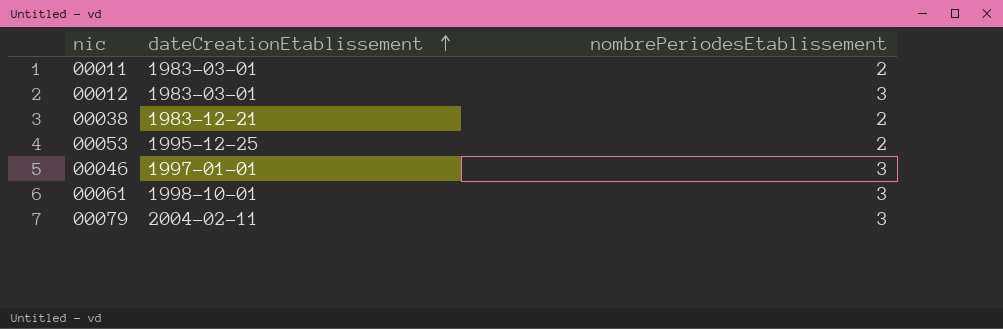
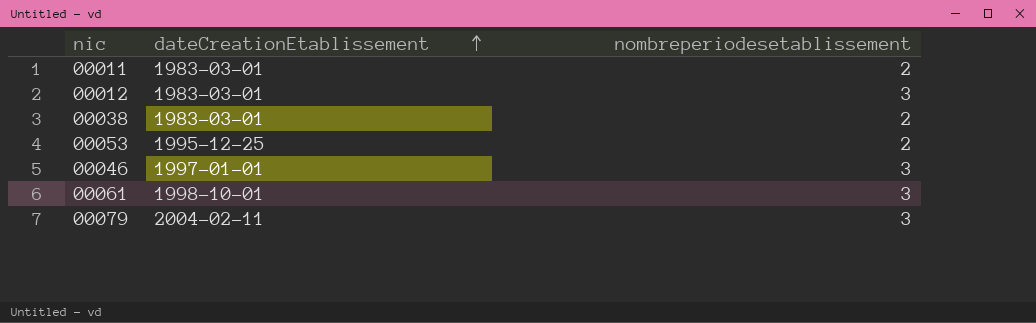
column name: nombrePeriodesEtablissement -> nombreperiodesetablissement
00038 | dateCreationEtablissement: 1983-12-21 -> 1983-03-01

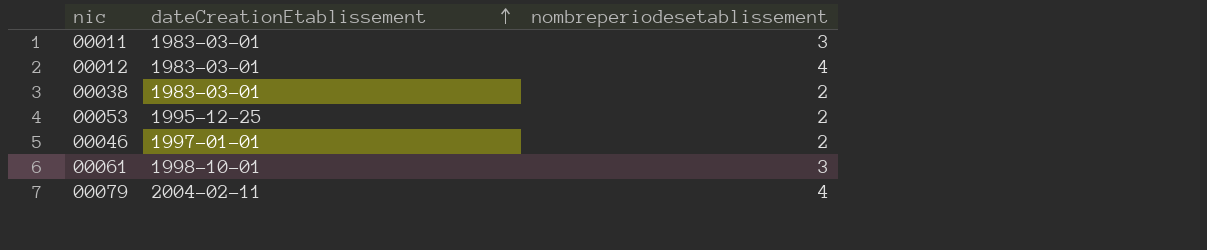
00011 | nombreperiodesetablissement: 2 -> 3
00012 | nombreperiodesetablissement: 3 -> 4
00046 | nombreperiodesetablissement: 3 -> 2
00079 | nombreperiodesetablissement: 3 -> 4

